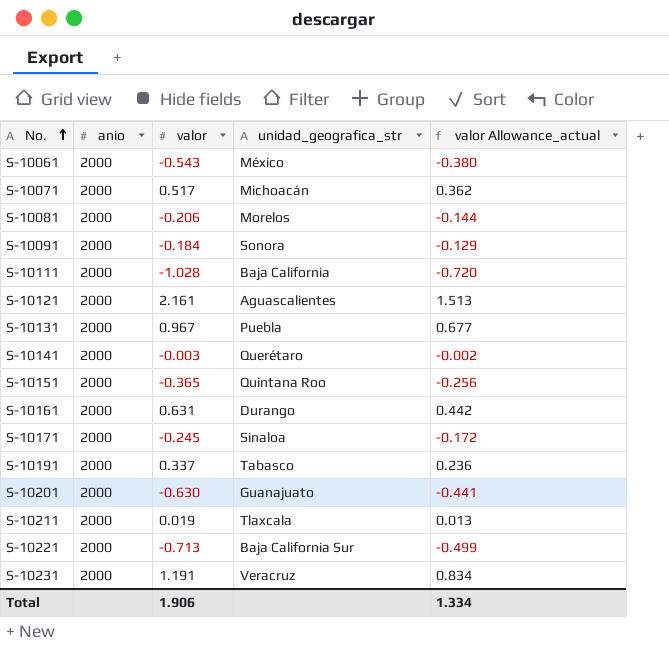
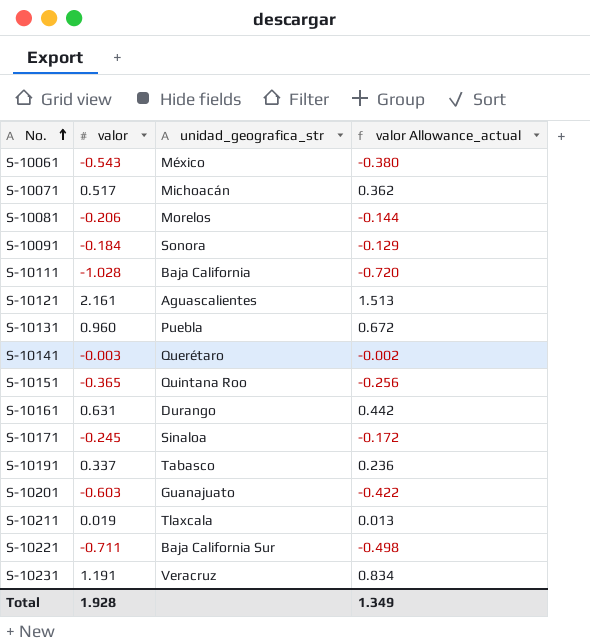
column anio | position: 2 -> none
S-10131 | valor: 0.967 -> 0.960
S-10131 | valor Allowance_actual: 0.677 -> 0.672
S-10201 | valor: -0.630 -> -0.603
S-10201 | valor Allowance_actual: -0.441 -> -0.422
S-10221 | valor: -0.713 -> -0.711
S-10221 | valor Allowance_actual: -0.499 -> -0.498
Total | valor: 1.906 -> 1.928
Total | valor Allowance_actual: 1.334 -> 1.349

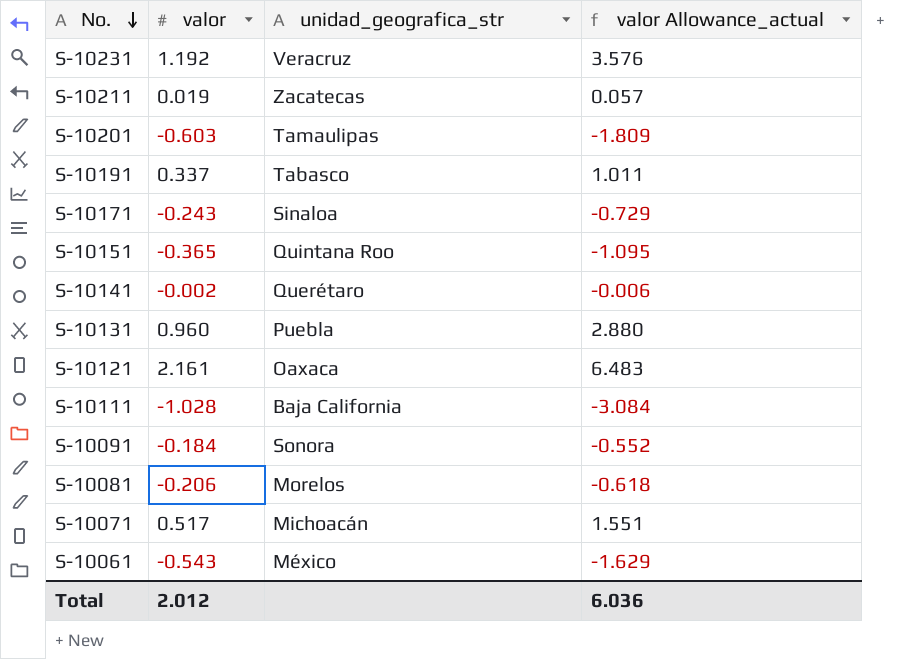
row order: No. ascending -> No. descending
column valor Allowance_actual | formula: [valor] * 0.7 -> [valor] * 3
row S-10161: 0.631 | Durango | 0.442 -> none
row S-10221: -0.711 | Baja California Sur | -0.498 -> none
S-10231 | valor: 1.191 -> 1.192
S-10211 | unidad_geografica_str: Tlaxcala -> Zacatecas
S-10201 | unidad_geografica_str: Guanajuato -> Tamaulipas
S-10171 | valor: -0.245 -> -0.243
S-10141 | valor: -0.003 -> -0.002
S-10121 | unidad_geografica_str: Aguascalientes -> Oaxaca
Total | valor: 1.928 -> 2.012
Total | valor Allowance_actual: 1.349 -> 6.036

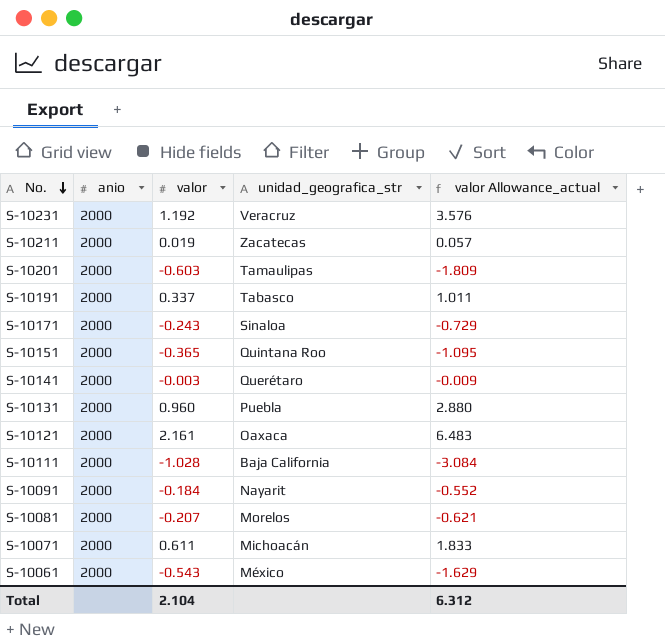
column anio | position: none -> 2
S-10141 | valor: -0.002 -> -0.003
S-10141 | valor Allowance_actual: -0.006 -> -0.009
S-10091 | unidad_geografica_str: Sonora -> Nayarit
S-10081 | valor: -0.206 -> -0.207
S-10081 | valor Allowance_actual: -0.618 -> -0.621
S-10071 | valor: 0.517 -> 0.611
S-10071 | valor Allowance_actual: 1.551 -> 1.833
Total | valor: 2.012 -> 2.104
Total | valor Allowance_actual: 6.036 -> 6.312

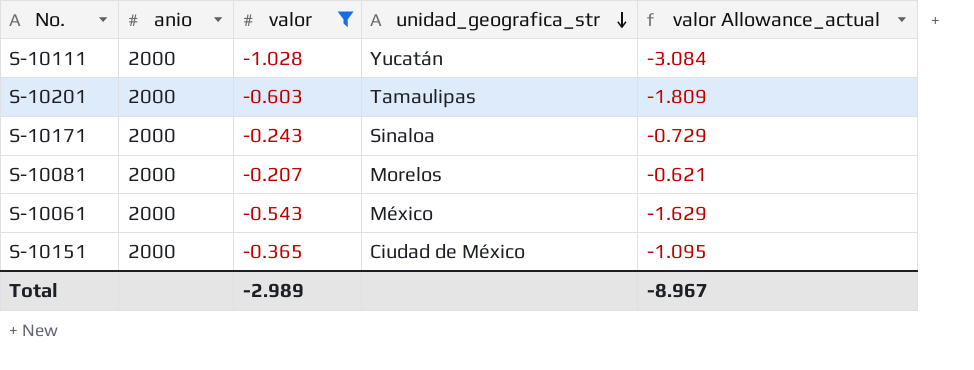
filter: none -> valor <= -0.207
row order: No. descending -> unidad_geografica_str descending
S-10111 | unidad_geografica_str: Baja California -> Yucatán
S-10151 | unidad_geografica_str: Quintana Roo -> Ciudad de México
Total | valor: 2.104 -> -2.989
Total | valor Allowance_actual: 6.312 -> -8.967

